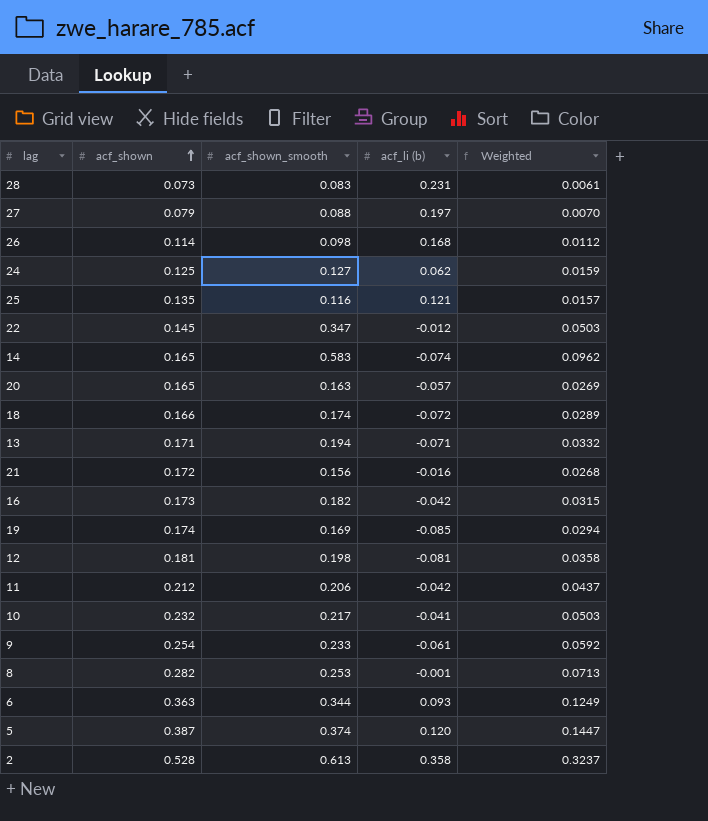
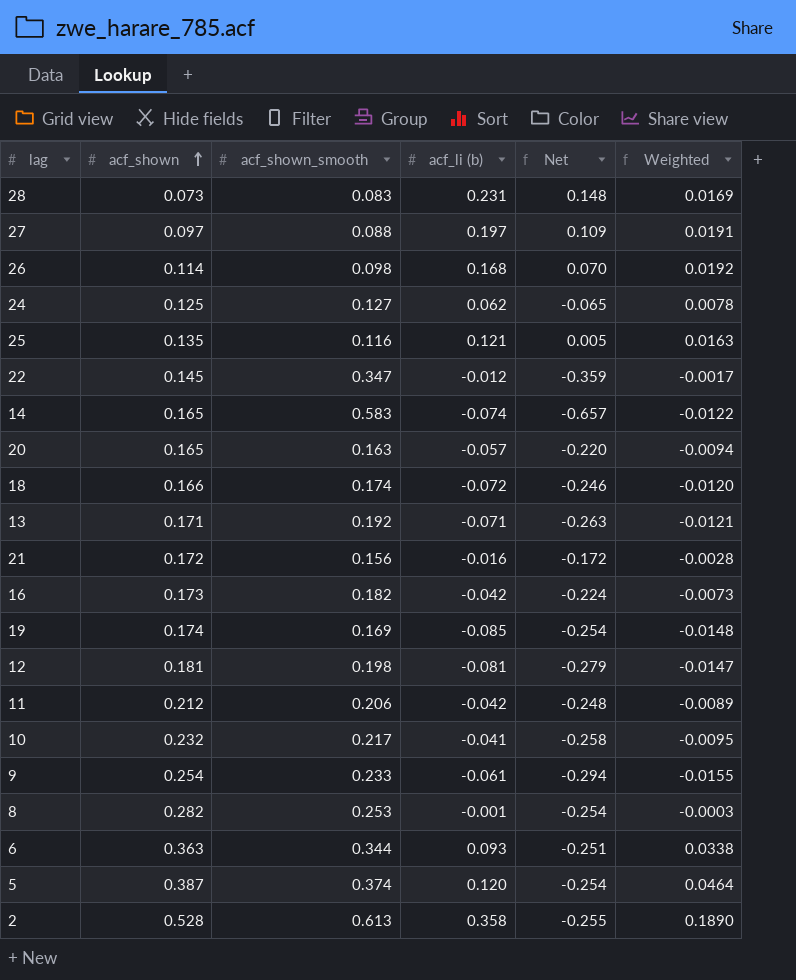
column Net | formula: none -> [acf_li (b)] - [acf_shown_smooth]
column Weighted | formula: [acf_shown] * [acf_shown_smooth] -> [acf_shown] * [acf_li (b)]
27 | acf_shown: 0.079 -> 0.097
13 | acf_shown_smooth: 0.194 -> 0.192

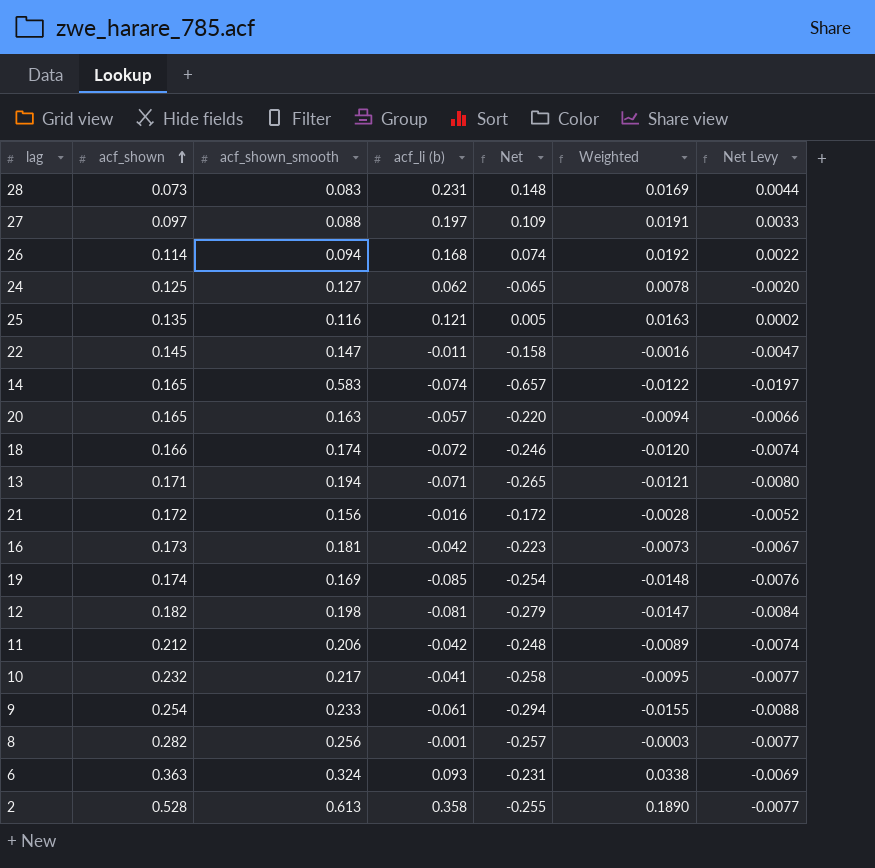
column Net Levy | formula: none -> [Net] * 0.03
row 5: 0.387 | 0.374 | 0.120 | -0.254 | 0.0464 -> none
26 | acf_shown_smooth: 0.098 -> 0.094
26 | Net: 0.070 -> 0.074
22 | acf_shown_smooth: 0.347 -> 0.147
22 | acf_li (b): -0.012 -> -0.011
22 | Net: -0.359 -> -0.158
22 | Weighted: -0.0017 -> -0.0016
13 | acf_shown_smooth: 0.192 -> 0.194
13 | Net: -0.263 -> -0.265
16 | acf_shown_smooth: 0.182 -> 0.181
16 | Net: -0.224 -> -0.223
12 | acf_shown: 0.181 -> 0.182
8 | acf_shown_smooth: 0.253 -> 0.256
8 | Net: -0.254 -> -0.257
6 | acf_shown_smooth: 0.344 -> 0.324
6 | Net: -0.251 -> -0.231

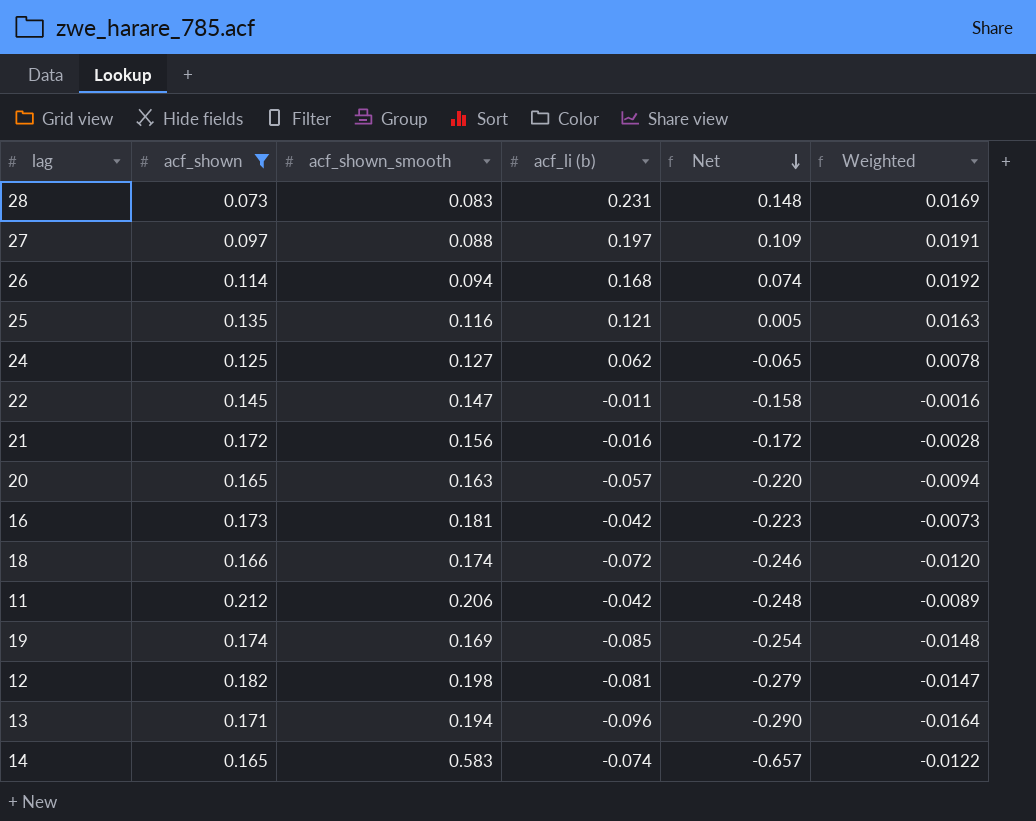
filter: none -> acf_shown <= 0.212
row order: acf_shown ascending -> Net descending
column Net Levy | formula: [Net] * 0.03 -> none
13 | acf_li (b): -0.071 -> -0.096
13 | Net: -0.265 -> -0.290
13 | Weighted: -0.0121 -> -0.0164

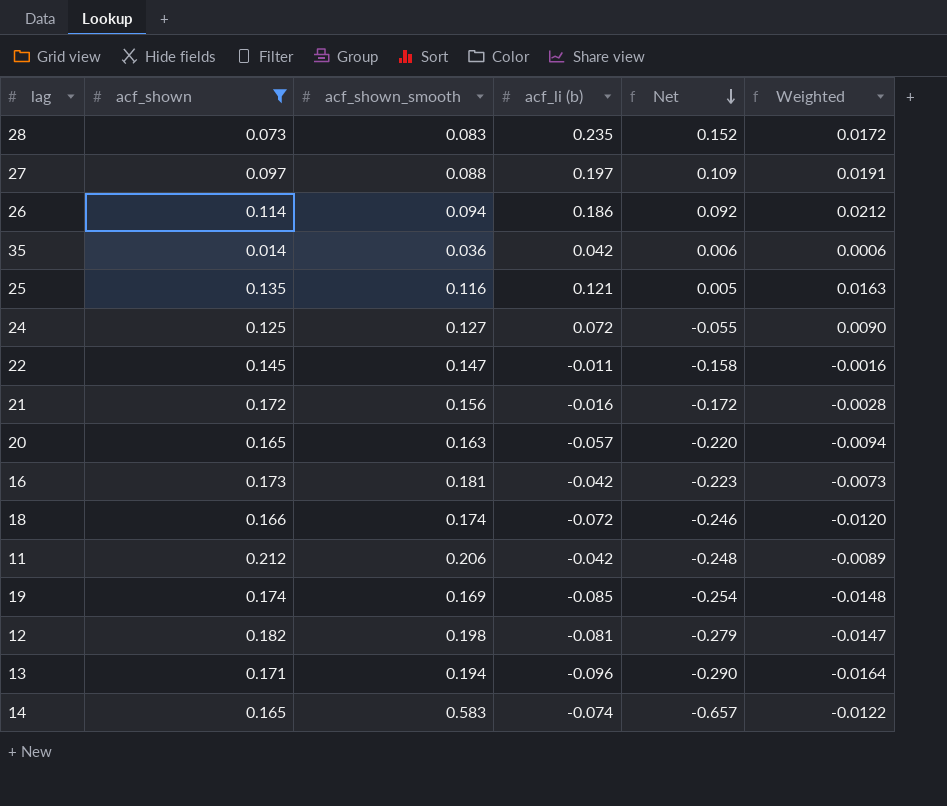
28 | acf_li (b): 0.231 -> 0.235
28 | Net: 0.148 -> 0.152
28 | Weighted: 0.0169 -> 0.0172
26 | acf_li (b): 0.168 -> 0.186
26 | Net: 0.074 -> 0.092
26 | Weighted: 0.0192 -> 0.0212
row 35: none -> 0.014 | 0.036 | 0.042 | 0.006 | 0.0006
24 | acf_li (b): 0.062 -> 0.072
24 | Net: -0.065 -> -0.055
24 | Weighted: 0.0078 -> 0.0090

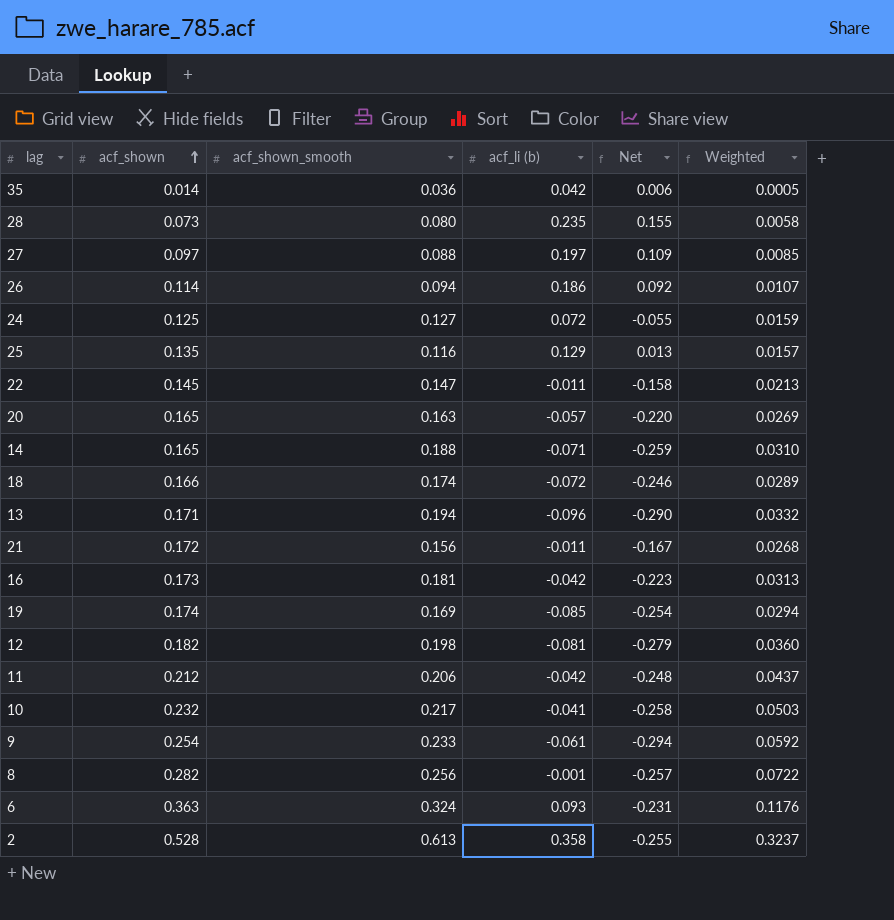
filter: acf_shown <= 0.212 -> none
row order: Net descending -> acf_shown ascending
column Weighted | formula: [acf_shown] * [acf_li (b)] -> [acf_shown] * [acf_shown_smooth]
28 | acf_shown_smooth: 0.083 -> 0.080
28 | Net: 0.152 -> 0.155
25 | acf_li (b): 0.121 -> 0.129
25 | Net: 0.005 -> 0.013
14 | acf_shown_smooth: 0.583 -> 0.188
14 | acf_li (b): -0.074 -> -0.071
14 | Net: -0.657 -> -0.259
21 | acf_li (b): -0.016 -> -0.011
21 | Net: -0.172 -> -0.167

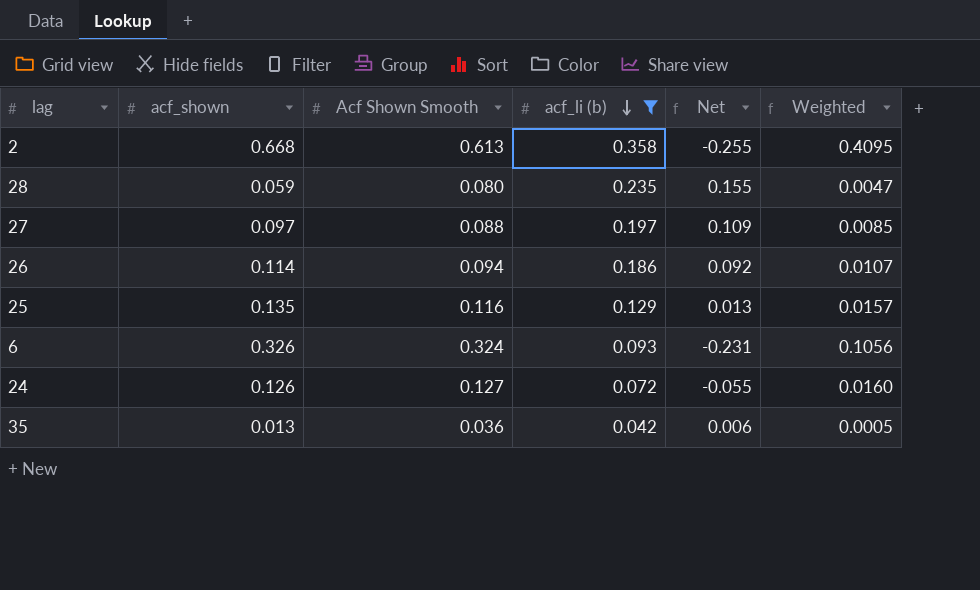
filter: none -> acf_li (b) >= 0.042
row order: acf_shown ascending -> acf_li (b) descending
column name: acf_shown_smooth -> Acf Shown Smooth
2 | acf_shown: 0.528 -> 0.668
2 | Weighted: 0.3237 -> 0.4095
28 | acf_shown: 0.073 -> 0.059
28 | Weighted: 0.0058 -> 0.0047
6 | acf_shown: 0.363 -> 0.326
6 | Weighted: 0.1176 -> 0.1056
24 | acf_shown: 0.125 -> 0.126
24 | Weighted: 0.0159 -> 0.0160
35 | acf_shown: 0.014 -> 0.013

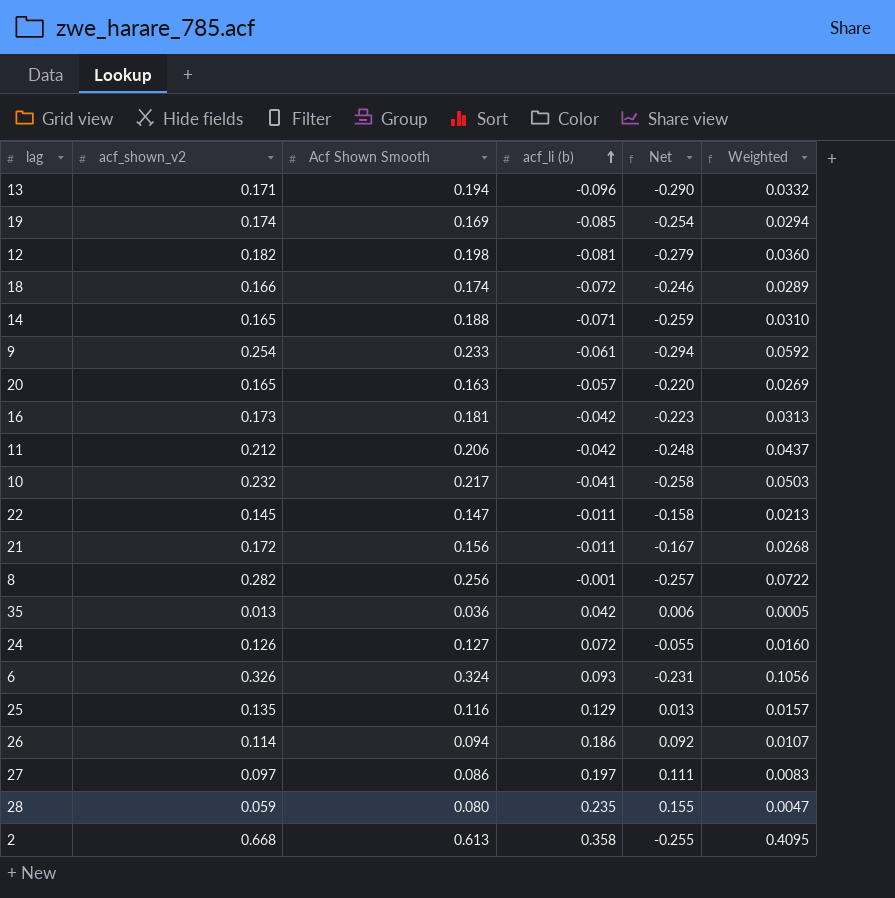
filter: acf_li (b) >= 0.042 -> none
row order: acf_li (b) descending -> acf_li (b) ascending
column name: acf_shown -> acf_shown_v2
27 | Acf Shown Smooth: 0.088 -> 0.086
27 | Net: 0.109 -> 0.111
27 | Weighted: 0.0085 -> 0.0083

